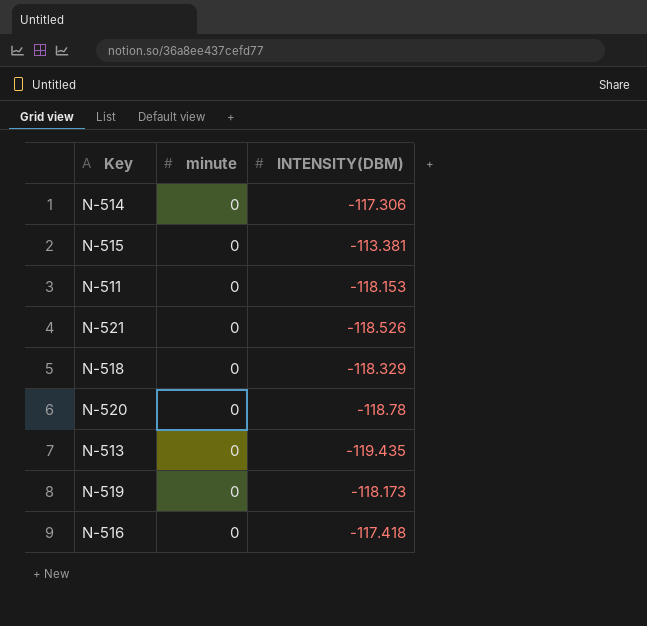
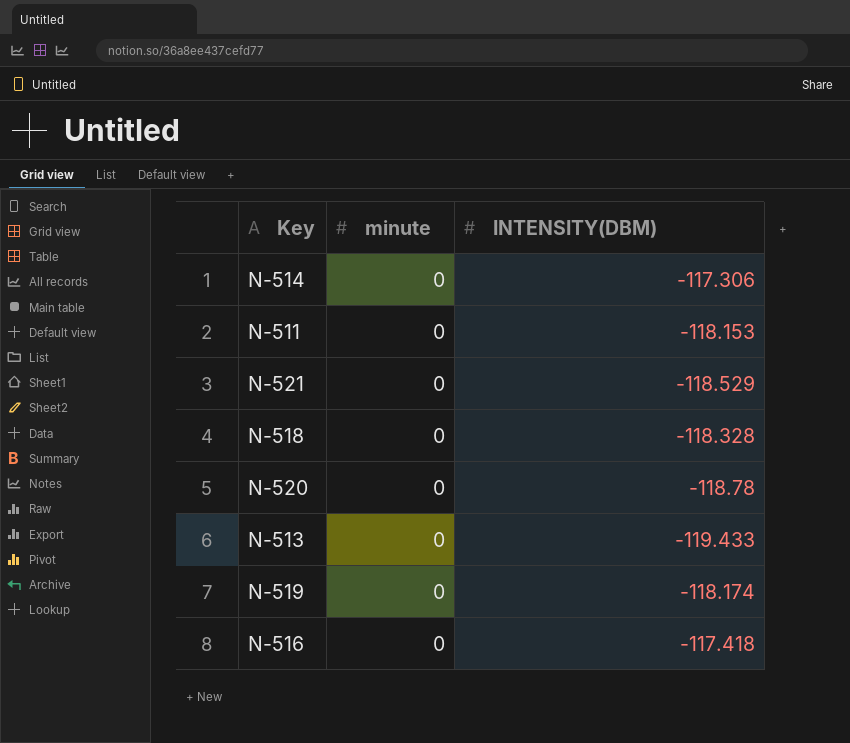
row N-515: 0 | -113.381 -> none
N-521 | INTENSITY(DBM): -118.526 -> -118.529
N-518 | INTENSITY(DBM): -118.329 -> -118.328
N-513 | INTENSITY(DBM): -119.435 -> -119.433
N-519 | INTENSITY(DBM): -118.173 -> -118.174

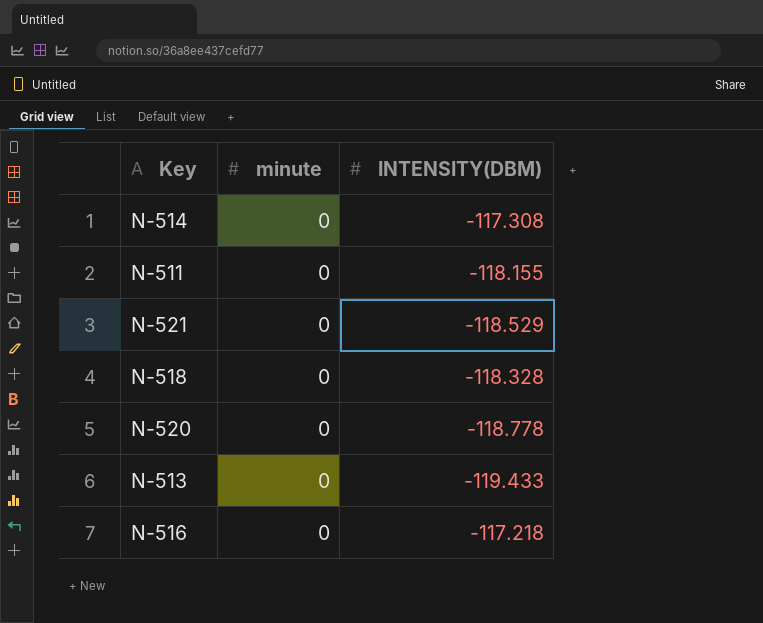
row N-519: 0 | -118.174 -> none
N-514 | INTENSITY(DBM): -117.306 -> -117.308
N-511 | INTENSITY(DBM): -118.153 -> -118.155
N-520 | INTENSITY(DBM): -118.78 -> -118.778
N-516 | INTENSITY(DBM): -117.418 -> -117.218

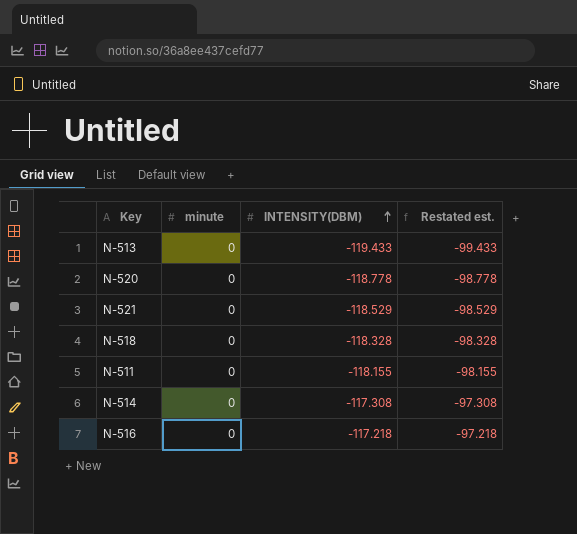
row order: none -> INTENSITY(DBM) ascending
column Restated est. | formula: none -> [INTENSITY(DBM)] + 20

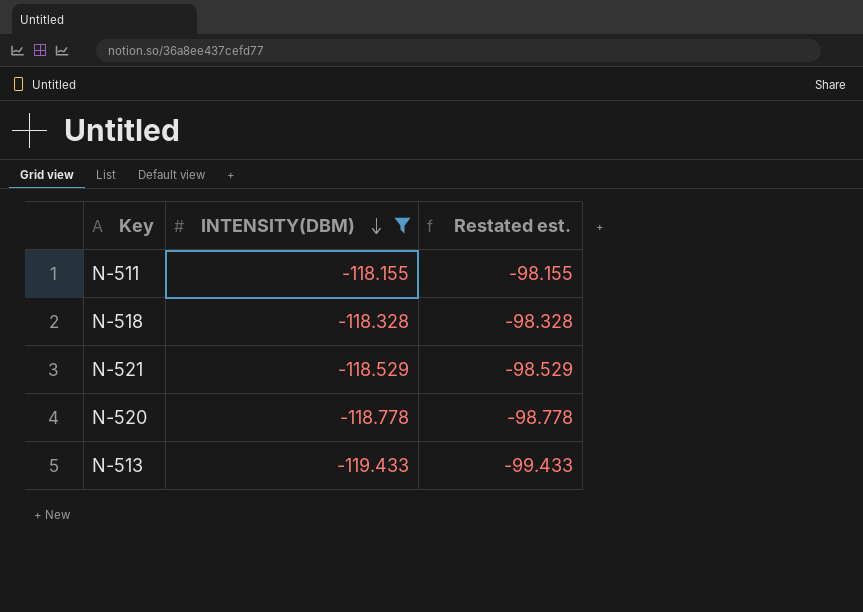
filter: none -> INTENSITY(DBM) <= -118.155
row order: INTENSITY(DBM) ascending -> INTENSITY(DBM) descending
column minute | position: 2 -> none

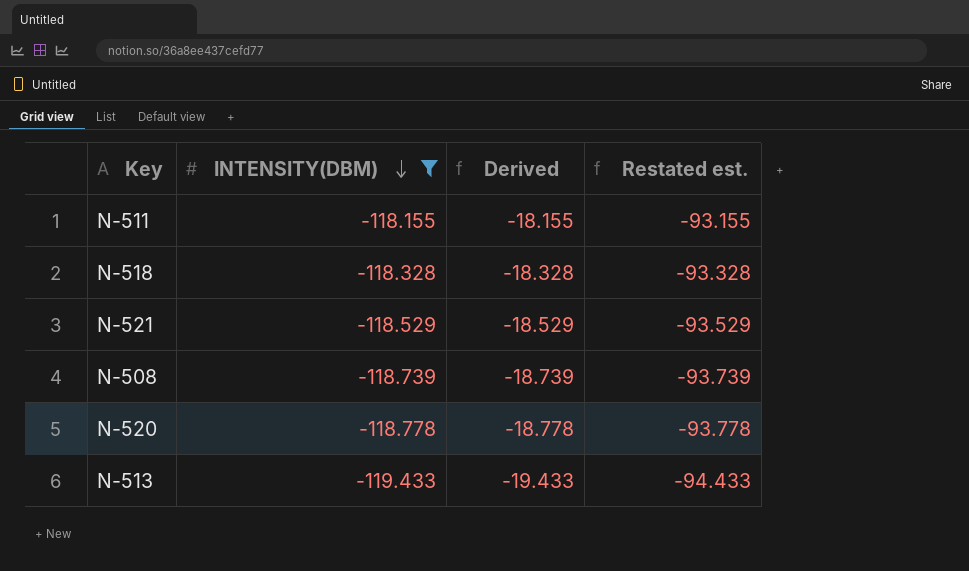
column Derived | formula: none -> [INTENSITY(DBM)] + 100
column Restated est. | formula: [INTENSITY(DBM)] + 20 -> [INTENSITY(DBM)] + 25
row N-508: none -> -118.739 | -18.739 | -93.739

